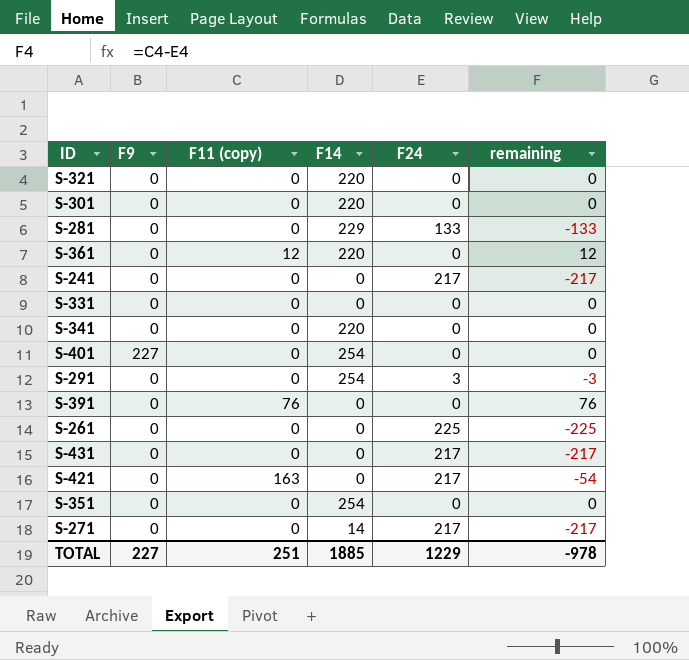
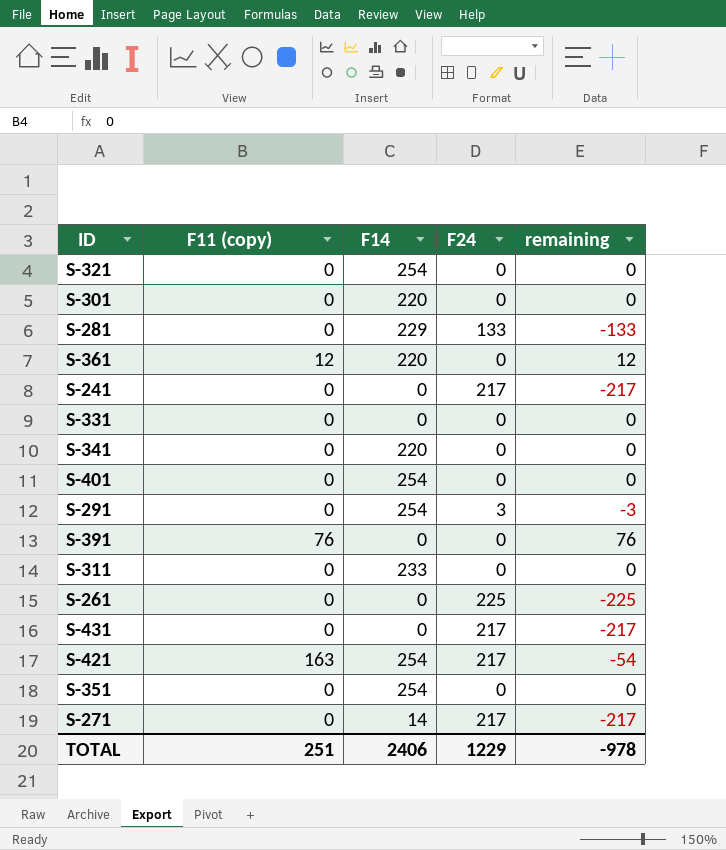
column F9 | position: 2 -> none
S-321 | F14: 220 -> 254
row S-311: none -> 0 | 233 | 0 | 0
S-421 | F14: 0 -> 254
TOTAL | F14: 1885 -> 2406

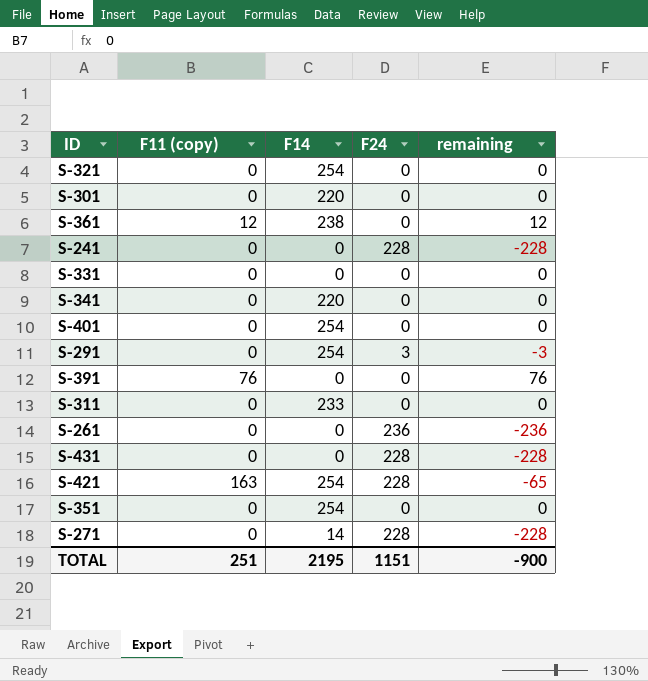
row S-281: 0 | 229 | 133 | -133 -> none
S-361 | F14: 220 -> 238
S-241 | F24: 217 -> 228
S-241 | remaining: -217 -> -228
S-261 | F24: 225 -> 236
S-261 | remaining: -225 -> -236
S-431 | F24: 217 -> 228
S-431 | remaining: -217 -> -228
S-421 | F24: 217 -> 228
S-421 | remaining: -54 -> -65
S-271 | F24: 217 -> 228
S-271 | remaining: -217 -> -228
TOTAL | F14: 2406 -> 2195
TOTAL | F24: 1229 -> 1151
TOTAL | remaining: -978 -> -900

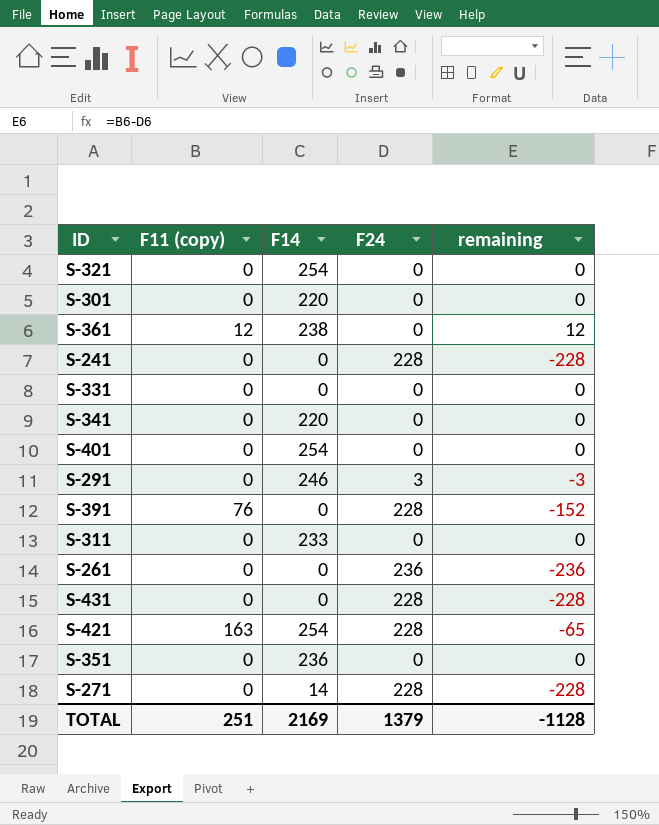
S-291 | F14: 254 -> 246
S-391 | F24: 0 -> 228
S-391 | remaining: 76 -> -152
S-351 | F14: 254 -> 236
TOTAL | F14: 2195 -> 2169
TOTAL | F24: 1151 -> 1379
TOTAL | remaining: -900 -> -1128

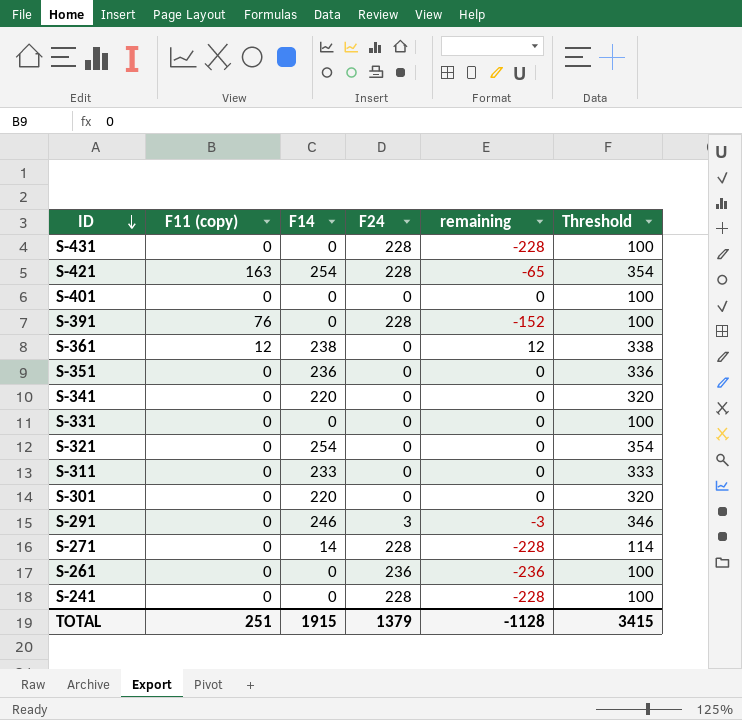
row order: none -> ID descending
column Threshold | formula: none -> [F14] + 100
S-401 | F14: 254 -> 0
TOTAL | F14: 2169 -> 1915

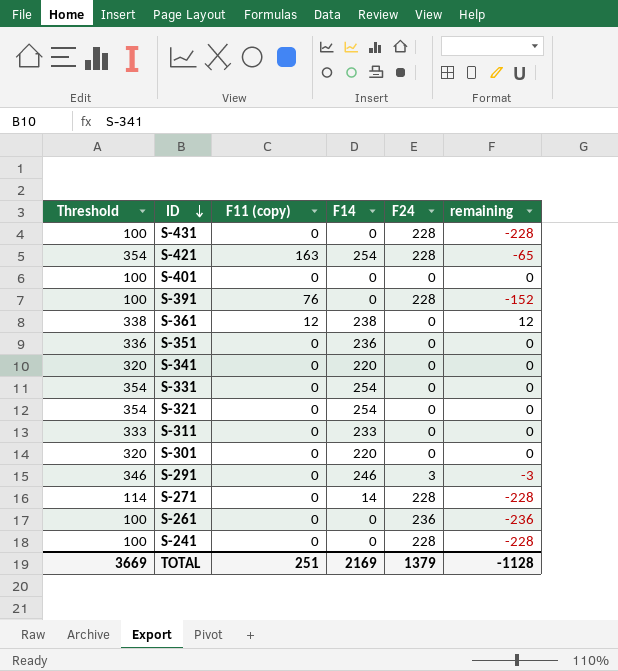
column Threshold | position: 6 -> 1
S-331 | Threshold: 100 -> 354
S-331 | F14: 0 -> 254
TOTAL | Threshold: 3415 -> 3669
TOTAL | F14: 1915 -> 2169

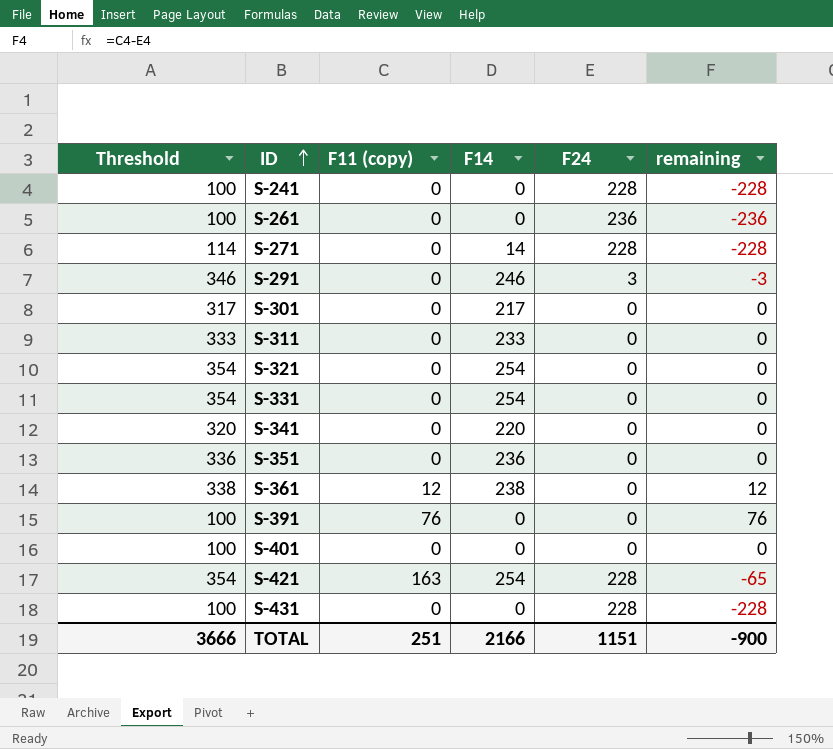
row order: ID descending -> ID ascending
S-301 | Threshold: 320 -> 317
S-301 | F14: 220 -> 217
S-391 | F24: 228 -> 0
S-391 | remaining: -152 -> 76
TOTAL | Threshold: 3669 -> 3666
TOTAL | F14: 2169 -> 2166
TOTAL | F24: 1379 -> 1151
TOTAL | remaining: -1128 -> -900

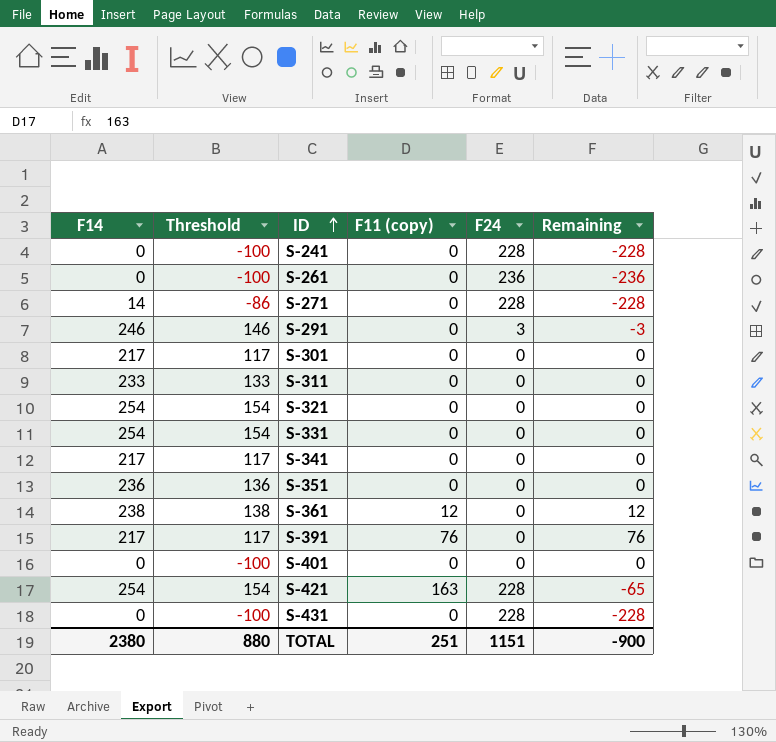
column F14 | position: 4 -> 1
column Threshold | formula: [F14] + 100 -> [F14] - 100
column name: remaining -> Remaining
S-341 | F14: 220 -> 217
S-391 | F14: 0 -> 217
TOTAL | F14: 2166 -> 2380
TOTAL | Threshold: 3666 -> 880

